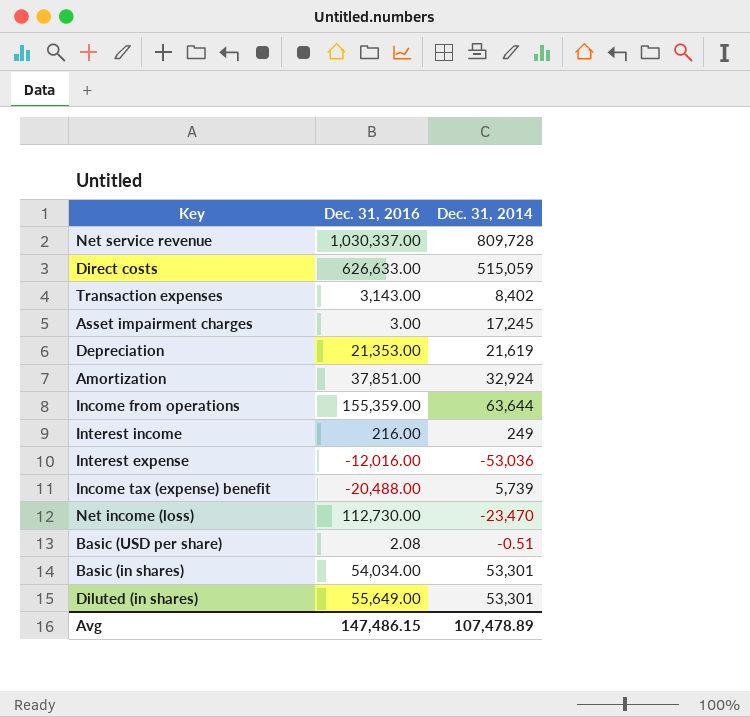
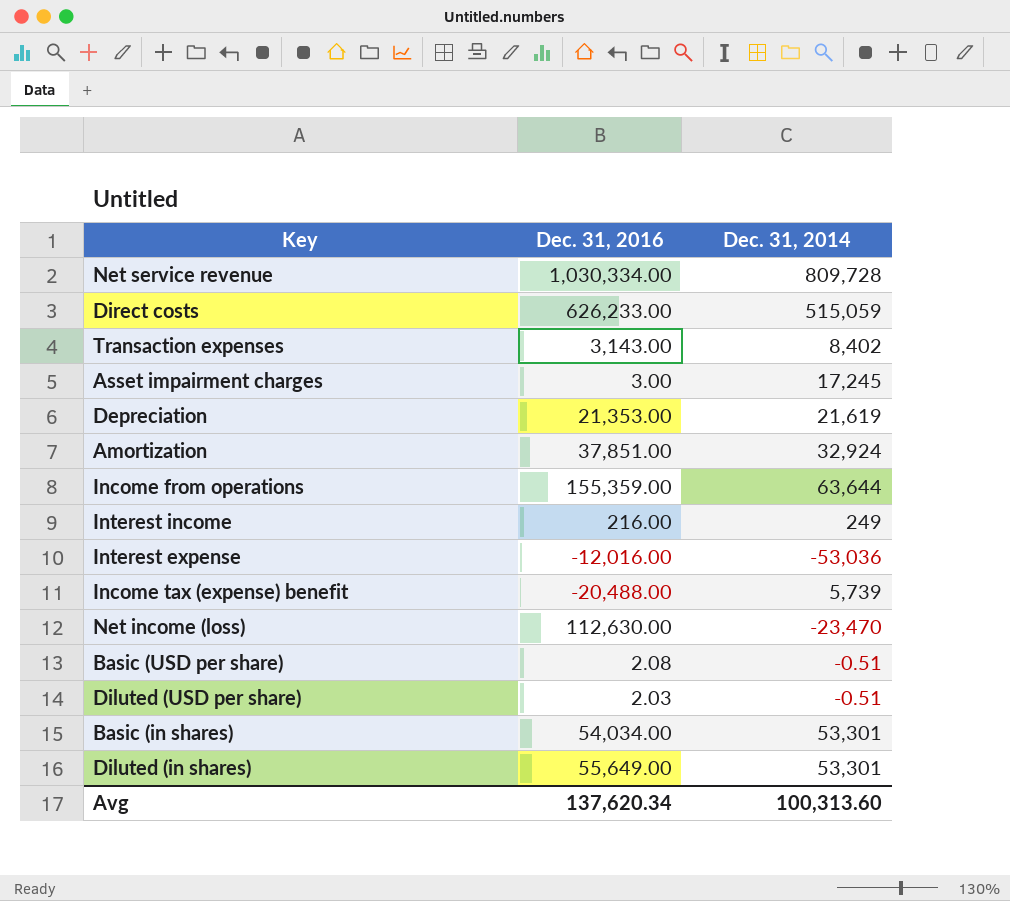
Net service revenue | Dec. 31, 2016: 1,030,337.00 -> 1,030,334.00
Direct costs | Dec. 31, 2016: 626,633.00 -> 626,233.00
Net income (loss) | Dec. 31, 2016: 112,730.00 -> 112,630.00
row Diluted (USD per share): none -> 2.03 | -0.51
Avg | Dec. 31, 2016: 147,486.15 -> 137,620.34
Avg | Dec. 31, 2014: 107,478.89 -> 100,313.60

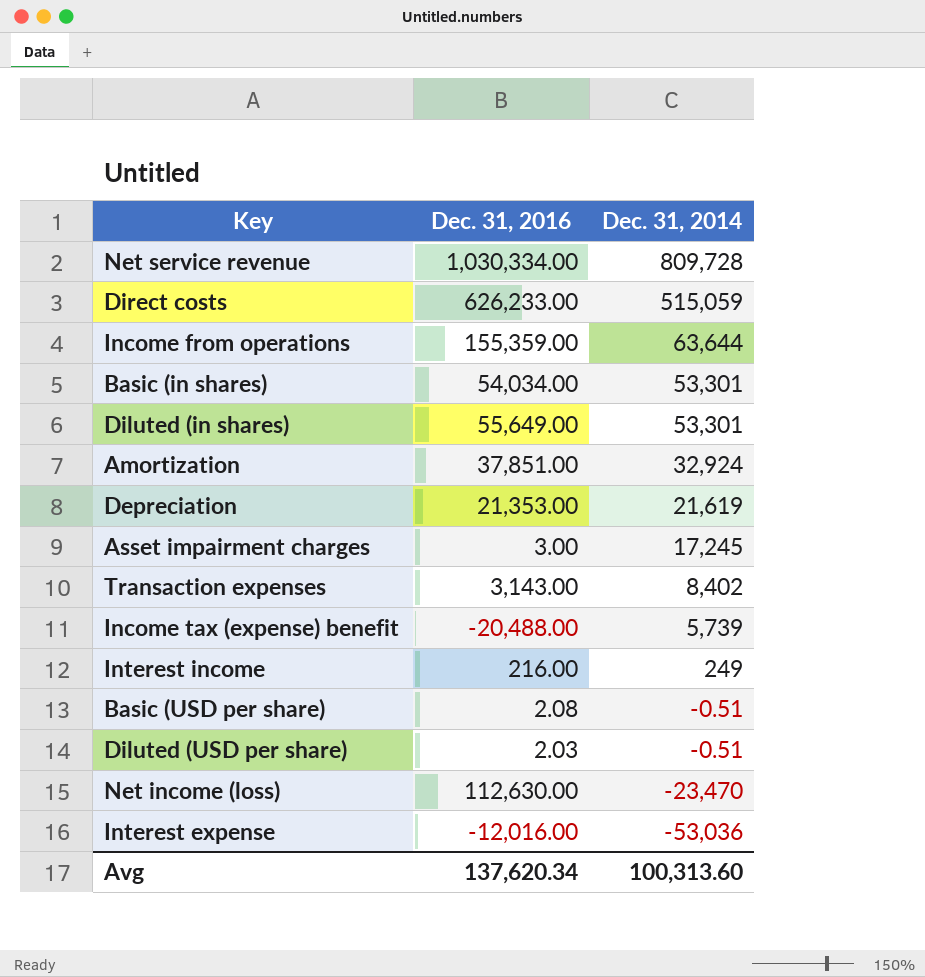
row order: none -> Dec. 31, 2014 descending

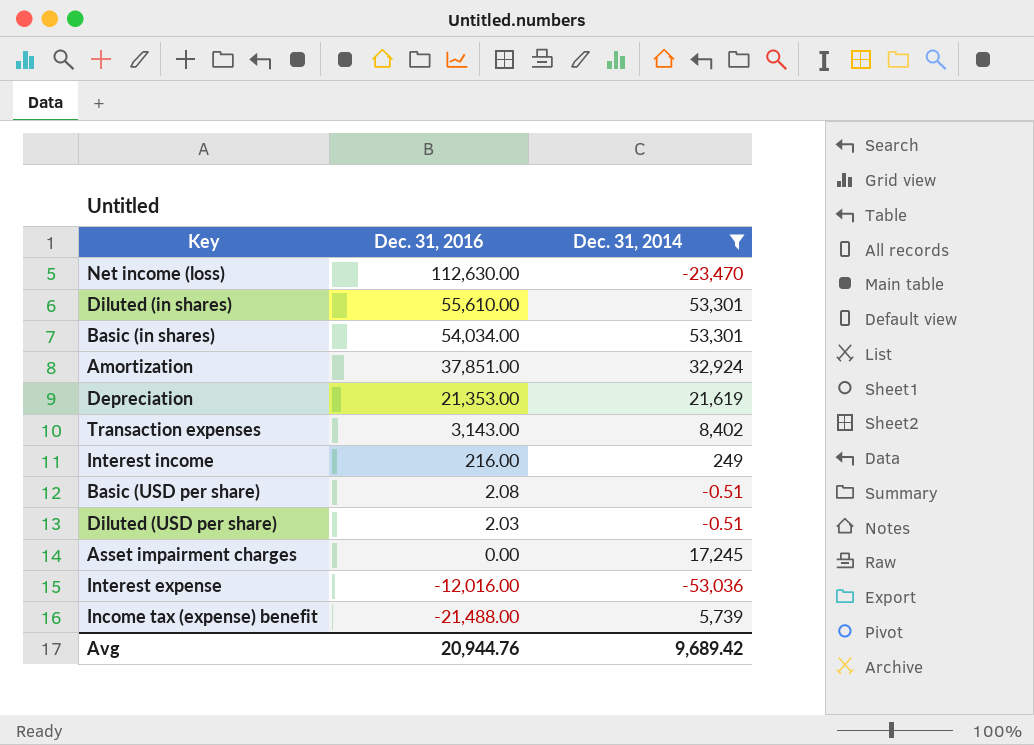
filter: none -> Dec. 31, 2014 <= 53,301
row order: Dec. 31, 2014 descending -> Dec. 31, 2016 descending
Diluted (in shares) | Dec. 31, 2016: 55,649.00 -> 55,610.00
Asset impairment charges | Dec. 31, 2016: 3.00 -> 0.00
Income tax (expense) benefit | Dec. 31, 2016: -20,488.00 -> -21,488.00
Avg | Dec. 31, 2016: 137,620.34 -> 20,944.76
Avg | Dec. 31, 2014: 100,313.60 -> 9,689.42

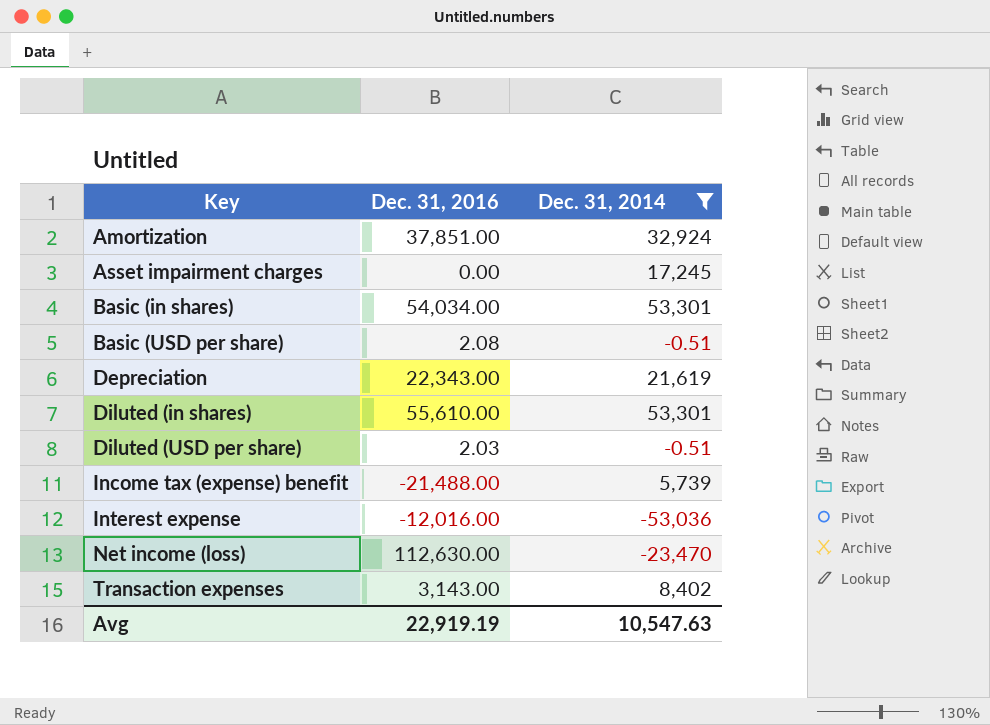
row order: Dec. 31, 2016 descending -> Key ascending
row Interest income: 216.00 | 249 -> none
Depreciation | Dec. 31, 2016: 21,353.00 -> 22,343.00
Avg | Dec. 31, 2016: 20,944.76 -> 22,919.19
Avg | Dec. 31, 2014: 9,689.42 -> 10,547.63

